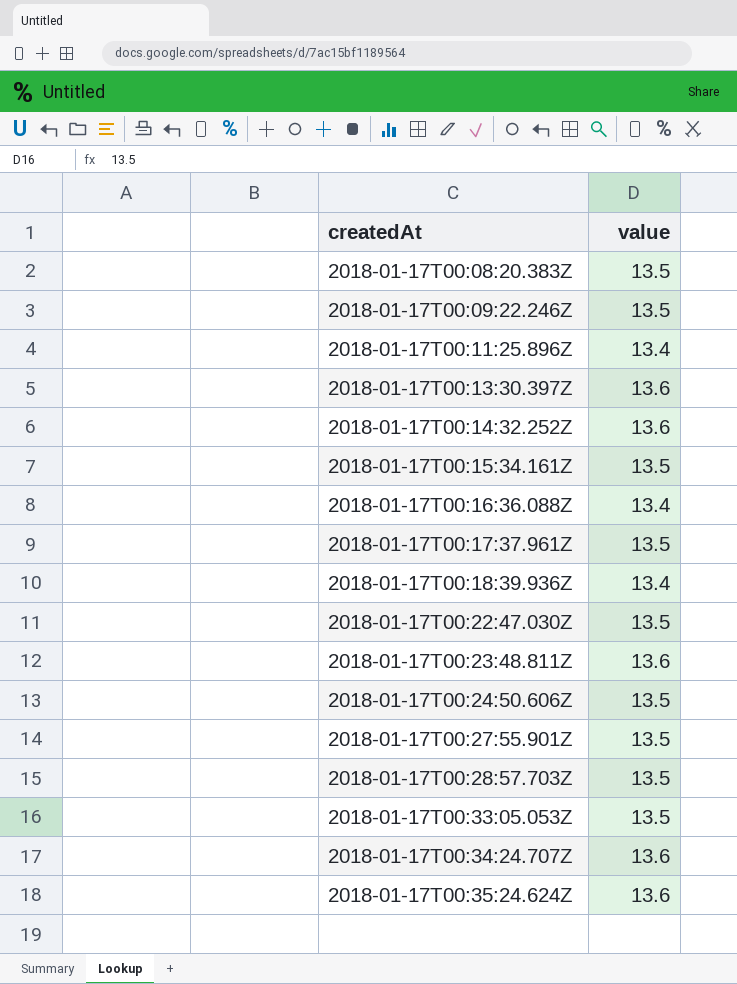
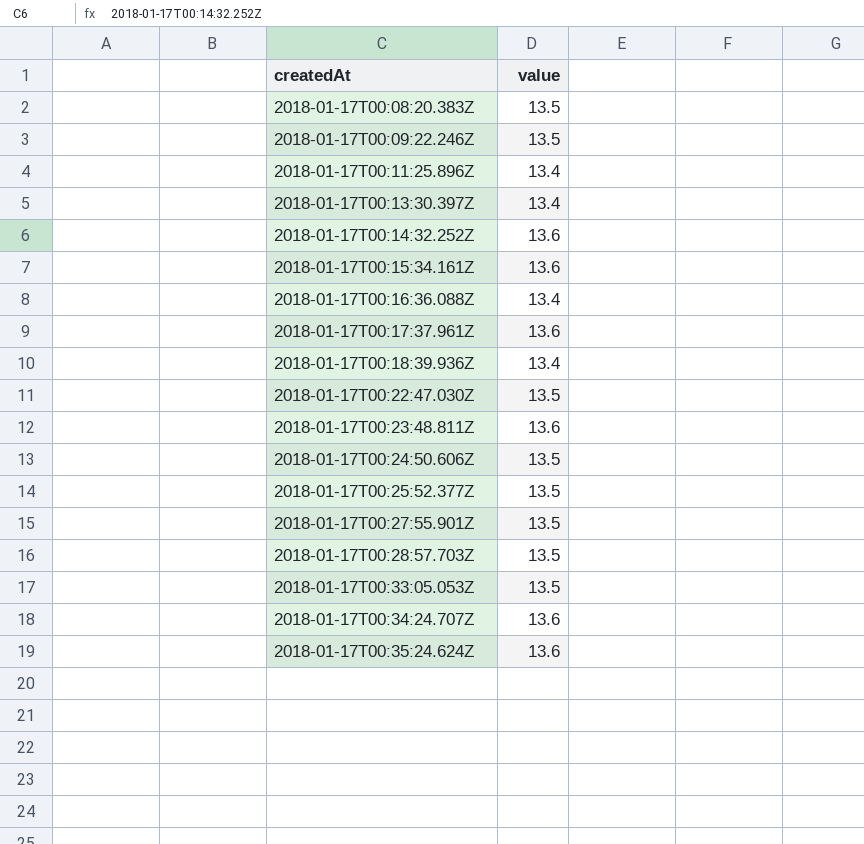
2018-01-17T00:13:30.397Z | value: 13.6 -> 13.4
2018-01-17T00:15:34.161Z | value: 13.5 -> 13.6
2018-01-17T00:17:37.961Z | value: 13.5 -> 13.6
row 2018-01-17T00:25:52.377Z: none -> 13.5

